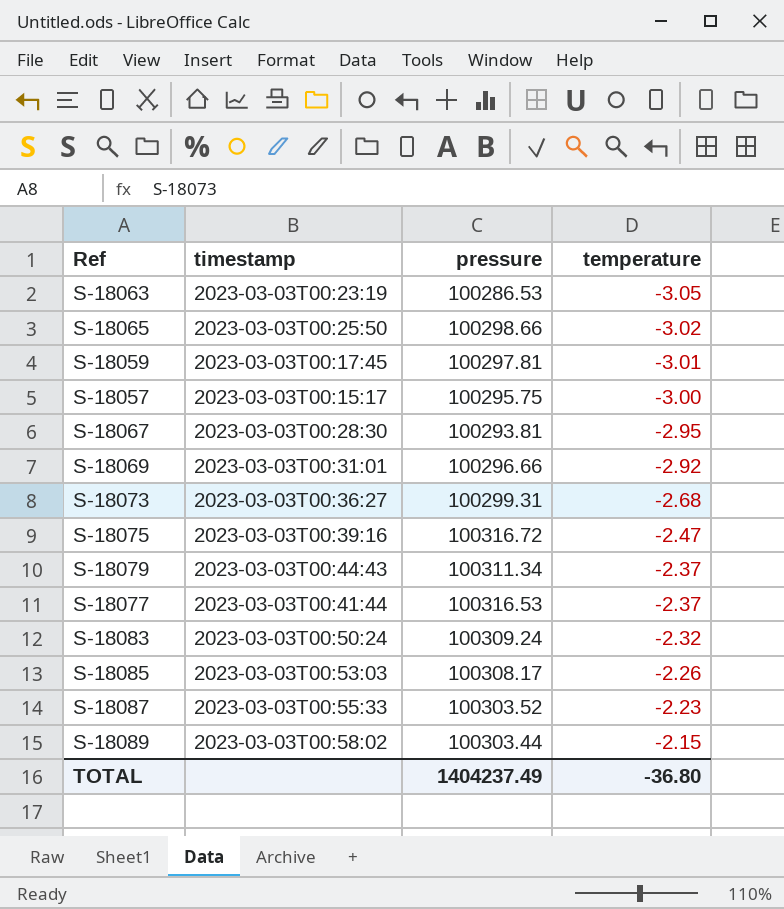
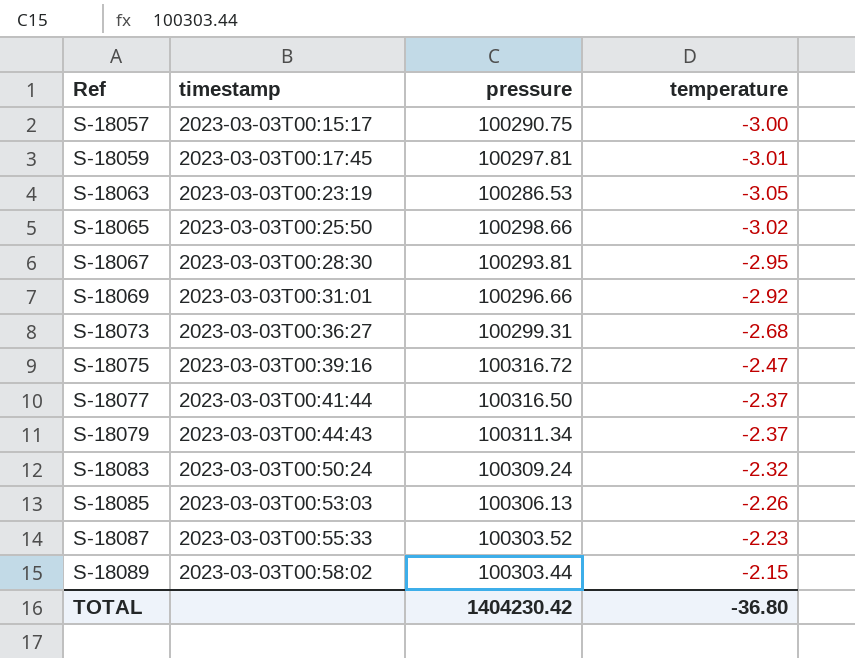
row order: temperature ascending -> Ref ascending
S-18057 | pressure: 100295.75 -> 100290.75
S-18077 | pressure: 100316.53 -> 100316.50
S-18085 | pressure: 100308.17 -> 100306.13
TOTAL | pressure: 1404237.49 -> 1404230.42

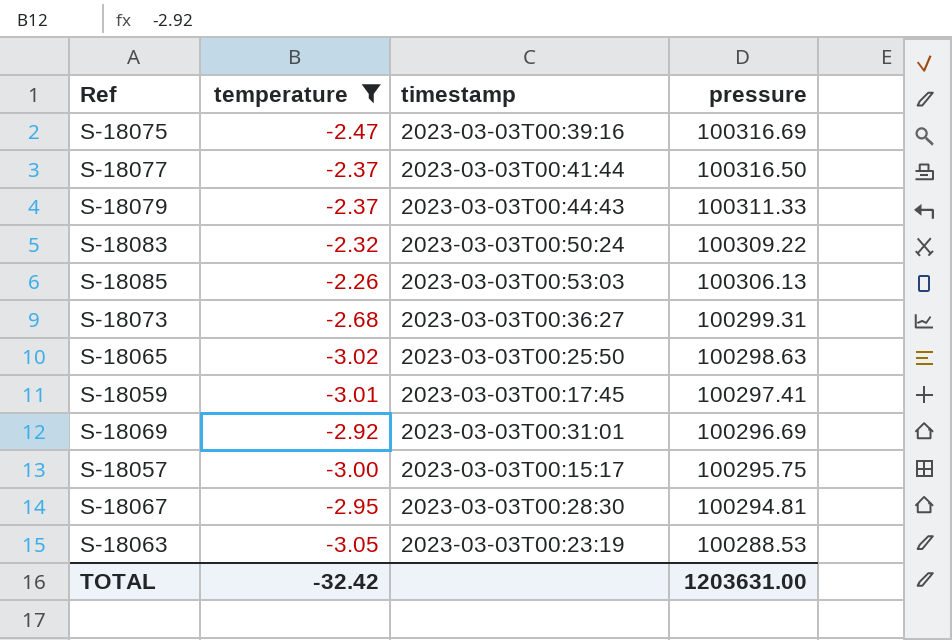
filter: none -> temperature <= -2.26
row order: Ref ascending -> pressure descending
column temperature | position: 4 -> 2
S-18075 | pressure: 100316.72 -> 100316.69
S-18079 | pressure: 100311.34 -> 100311.33
S-18083 | pressure: 100309.24 -> 100309.22
S-18065 | pressure: 100298.66 -> 100298.63
S-18059 | pressure: 100297.81 -> 100297.41
S-18069 | pressure: 100296.66 -> 100296.69
S-18057 | pressure: 100290.75 -> 100295.75
S-18067 | pressure: 100293.81 -> 100294.81
S-18063 | pressure: 100286.53 -> 100288.53
TOTAL | temperature: -36.80 -> -32.42
TOTAL | pressure: 1404230.42 -> 1203631.00

